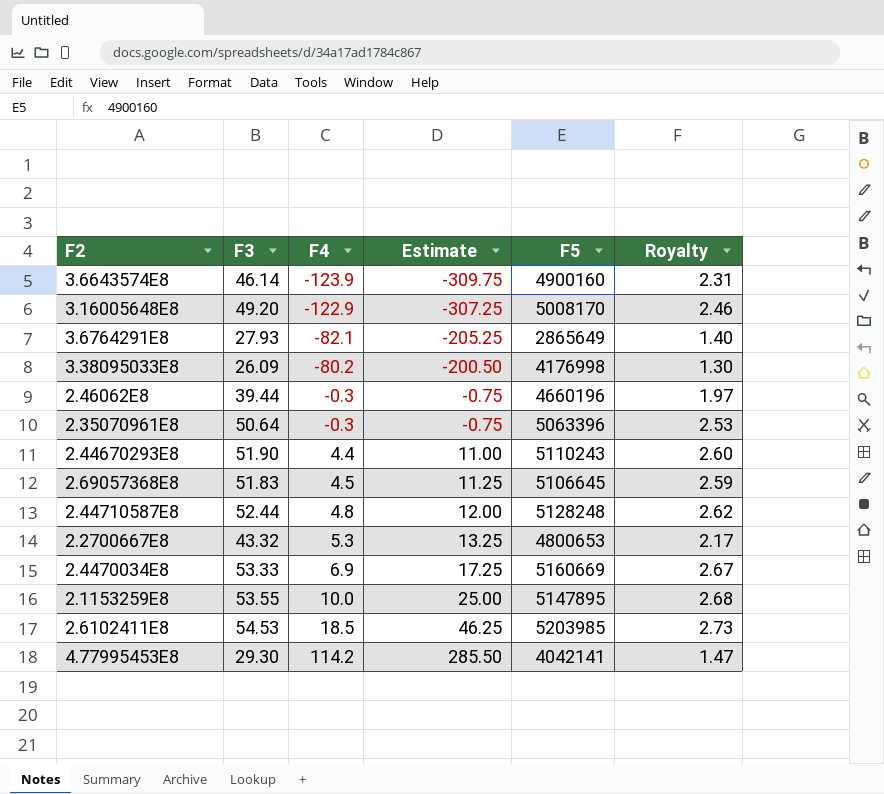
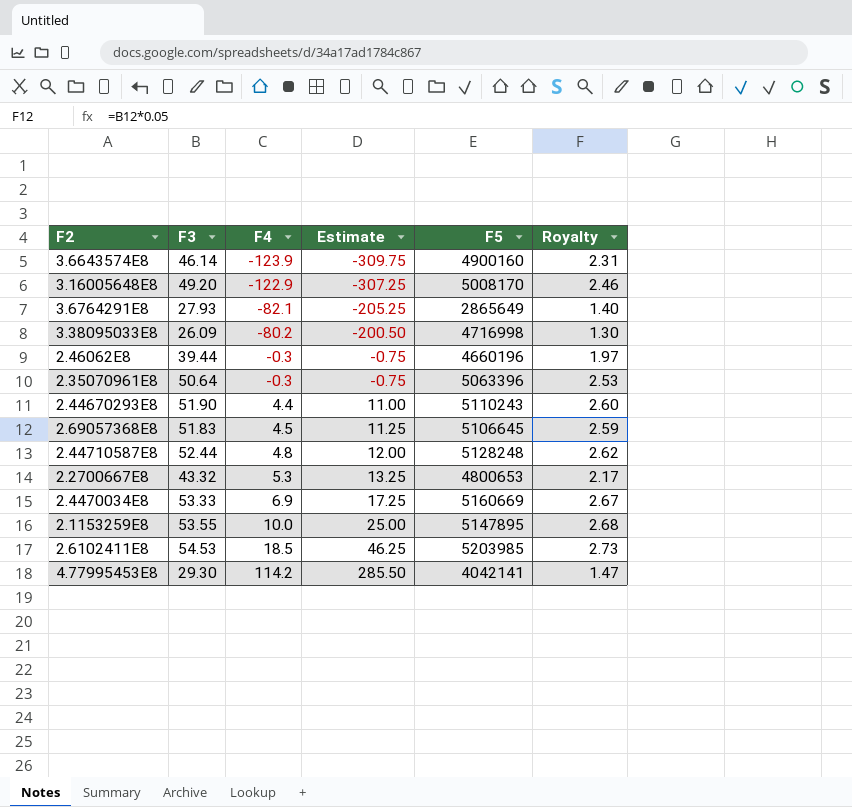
3.38095033E8 | F5: 4176998 -> 4716998

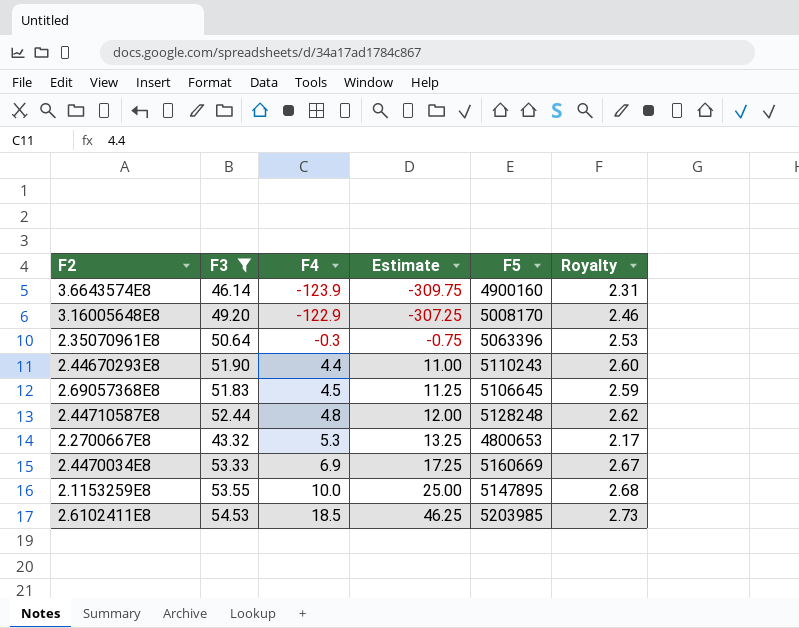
filter: none -> F3 >= 43.32

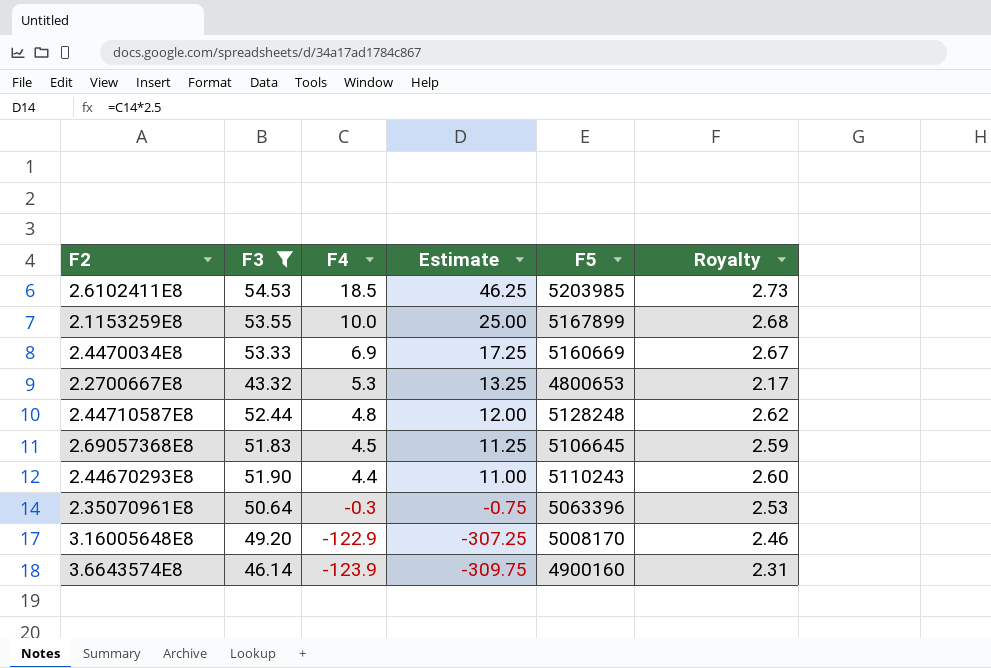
row order: F4 ascending -> F4 descending
2.1153259E8 | F5: 5147895 -> 5167899

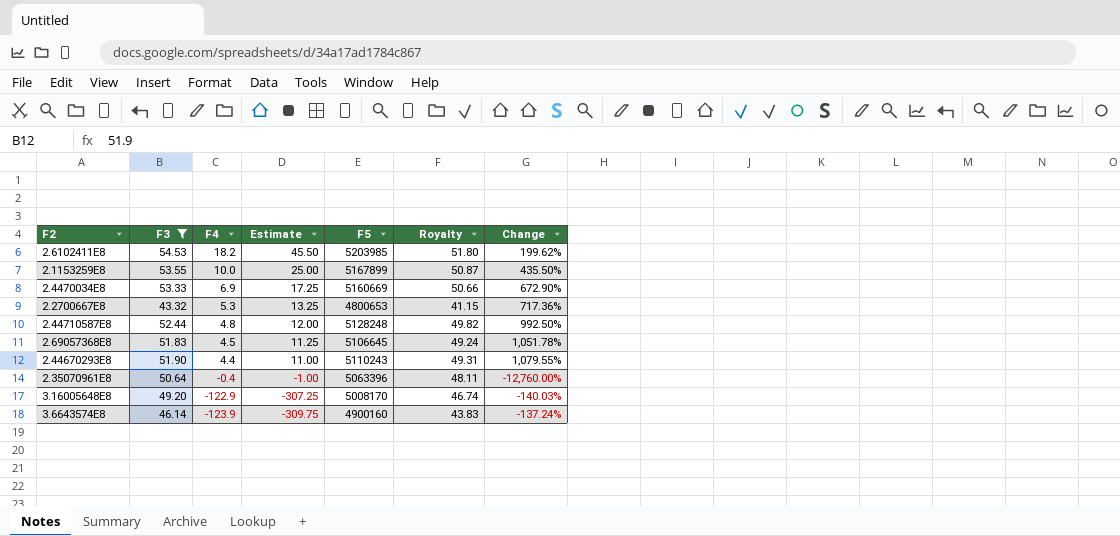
column Royalty | formula: [F3] * 0.05 -> [F3] * 0.95
column Change | formula: none -> ([F3] - [F4]) / [F4]
2.6102411E8 | F4: 18.5 -> 18.2
2.6102411E8 | Estimate: 46.25 -> 45.50
2.35070961E8 | F4: -0.3 -> -0.4
2.35070961E8 | Estimate: -0.75 -> -1.00

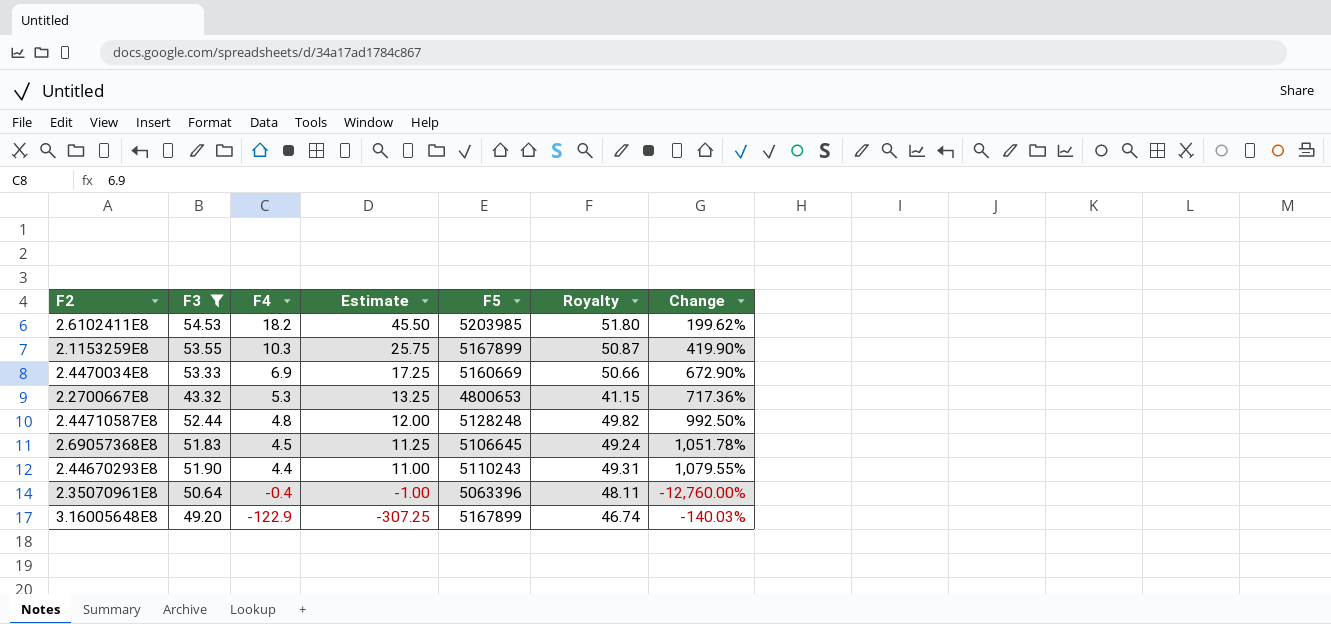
row 3.6643574E8: 46.14 | -123.9 | -309.75 | 4900160 | 43.83 | -137.24% -> none
2.1153259E8 | F4: 10.0 -> 10.3
2.1153259E8 | Estimate: 25.00 -> 25.75
2.1153259E8 | Change: 435.50% -> 419.90%
3.16005648E8 | F5: 5008170 -> 5167899

